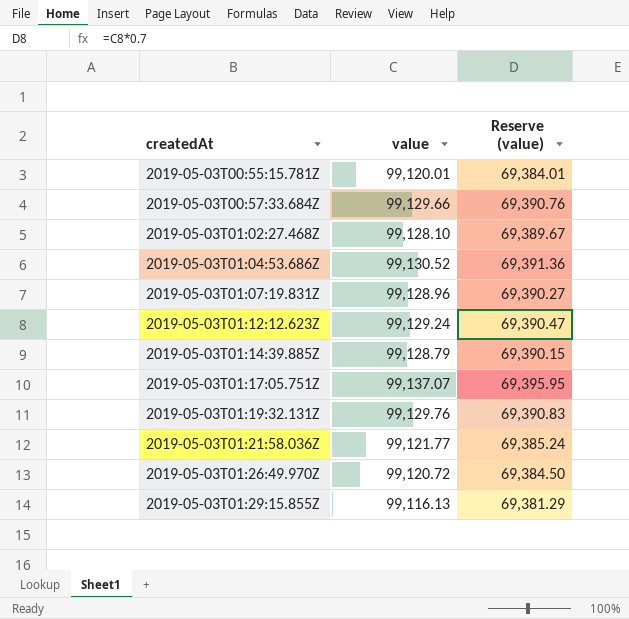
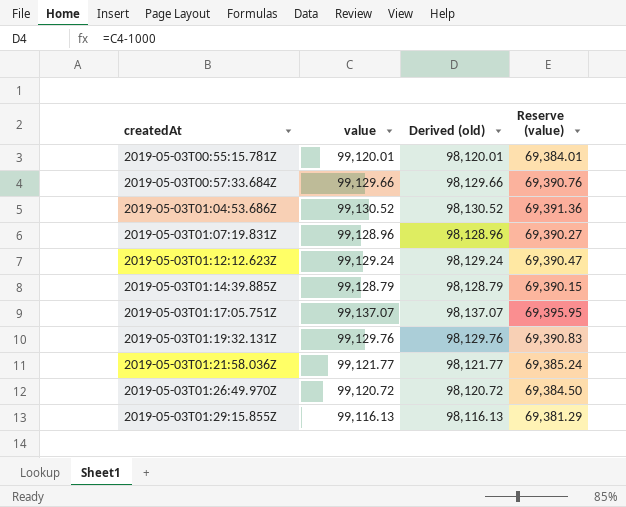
column Derived (old) | formula: none -> [value] - 1000
row 2019-05-03T01:02:27.468Z: 99,128.10 | 69,389.67 -> none

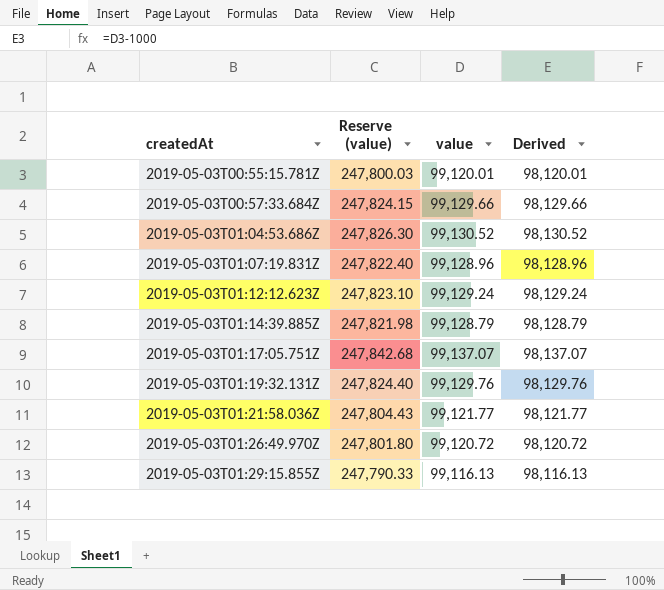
column Reserve (value) | formula: [value] * 0.7 -> [value] * 2.5
column Reserve (value) | position: 4 -> 2
column name: Derived (old) -> Derived

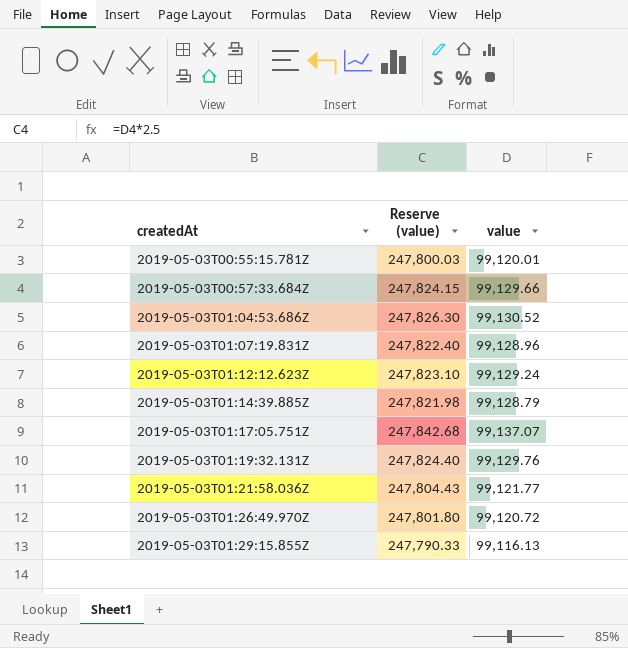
column Derived | formula: [value] - 1000 -> none

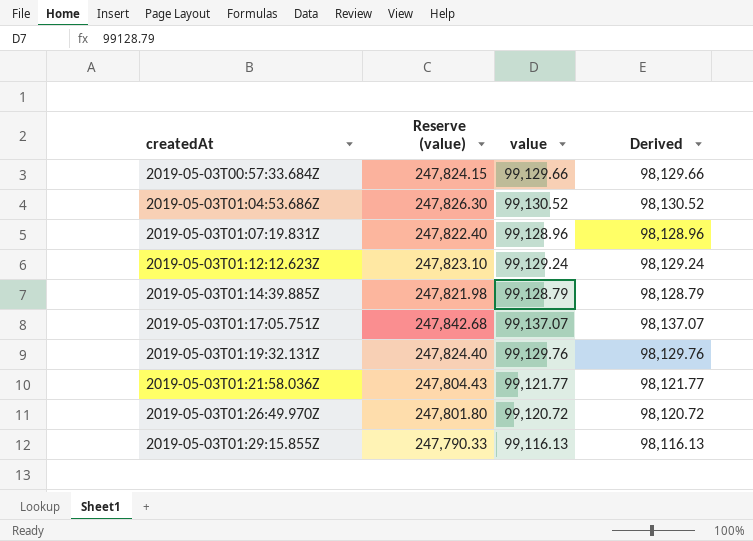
column Derived | formula: none -> [value] - 1000
row 2019-05-03T00:55:15.781Z: 247,800.03 | 99,120.01 -> none

